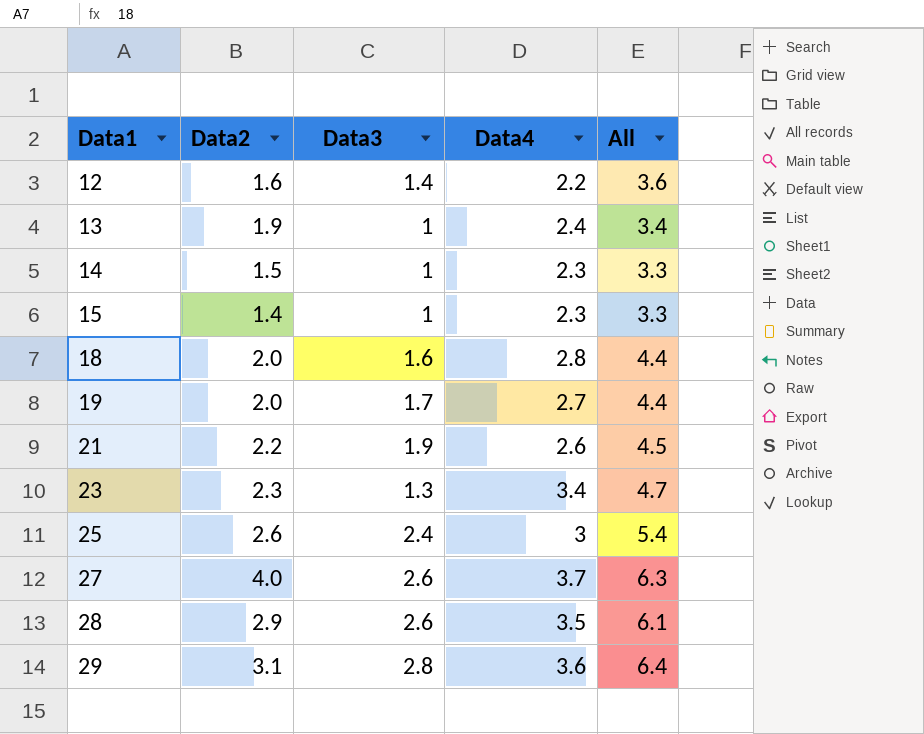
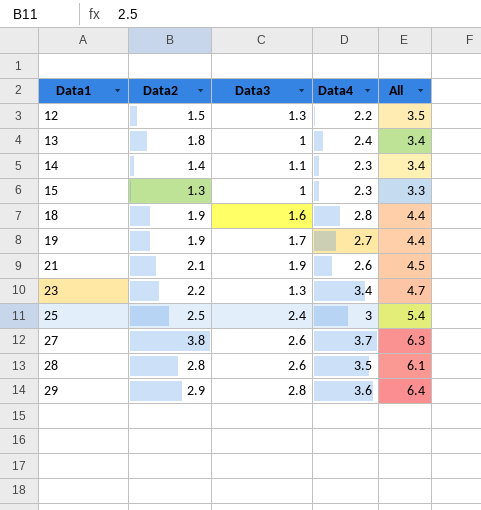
12 | Data2: 1.6 -> 1.5
12 | Data3: 1.4 -> 1.3
12 | All: 3.6 -> 3.5
13 | Data2: 1.9 -> 1.8
14 | Data2: 1.5 -> 1.4
14 | Data3: 1 -> 1.1
14 | All: 3.3 -> 3.4
15 | Data2: 1.4 -> 1.3
18 | Data2: 2.0 -> 1.9
19 | Data2: 2.0 -> 1.9
21 | Data2: 2.2 -> 2.1
23 | Data2: 2.3 -> 2.2
25 | Data2: 2.6 -> 2.5
27 | Data2: 4.0 -> 3.8
28 | Data2: 2.9 -> 2.8
29 | Data2: 3.1 -> 2.9

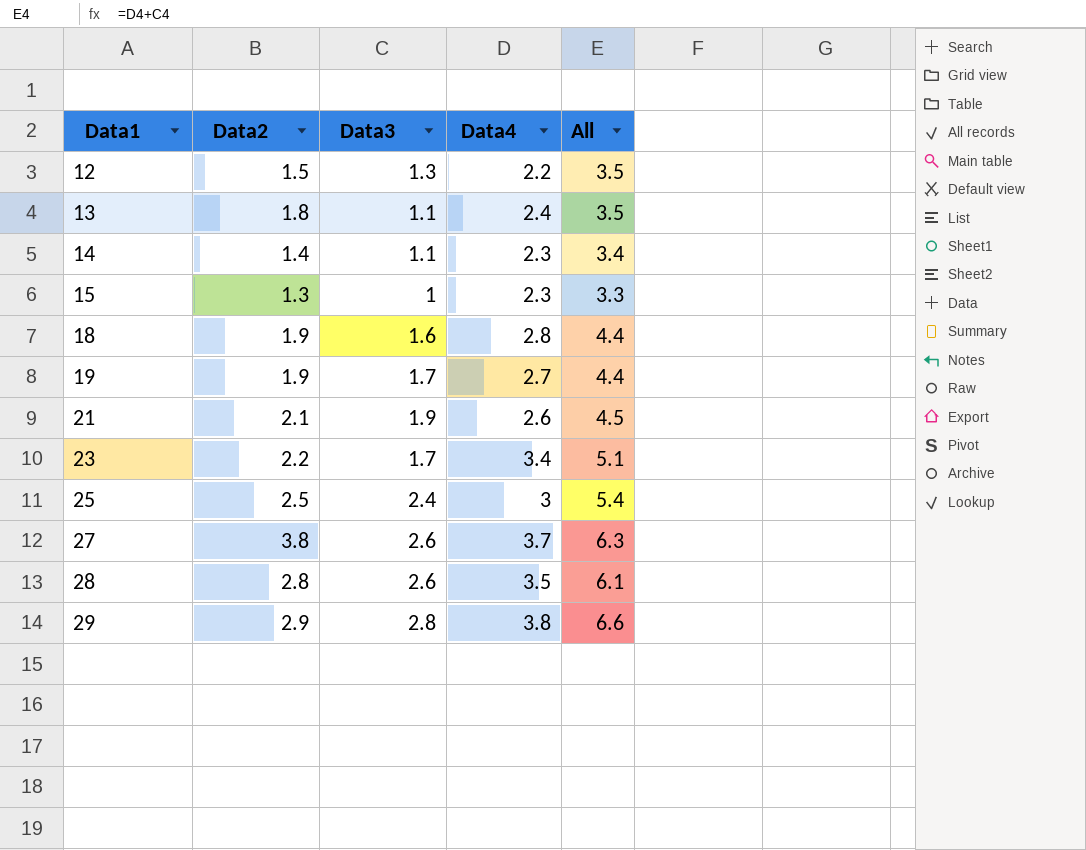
13 | Data3: 1 -> 1.1
13 | All: 3.4 -> 3.5
23 | Data3: 1.3 -> 1.7
23 | All: 4.7 -> 5.1
29 | Data4: 3.6 -> 3.8
29 | All: 6.4 -> 6.6

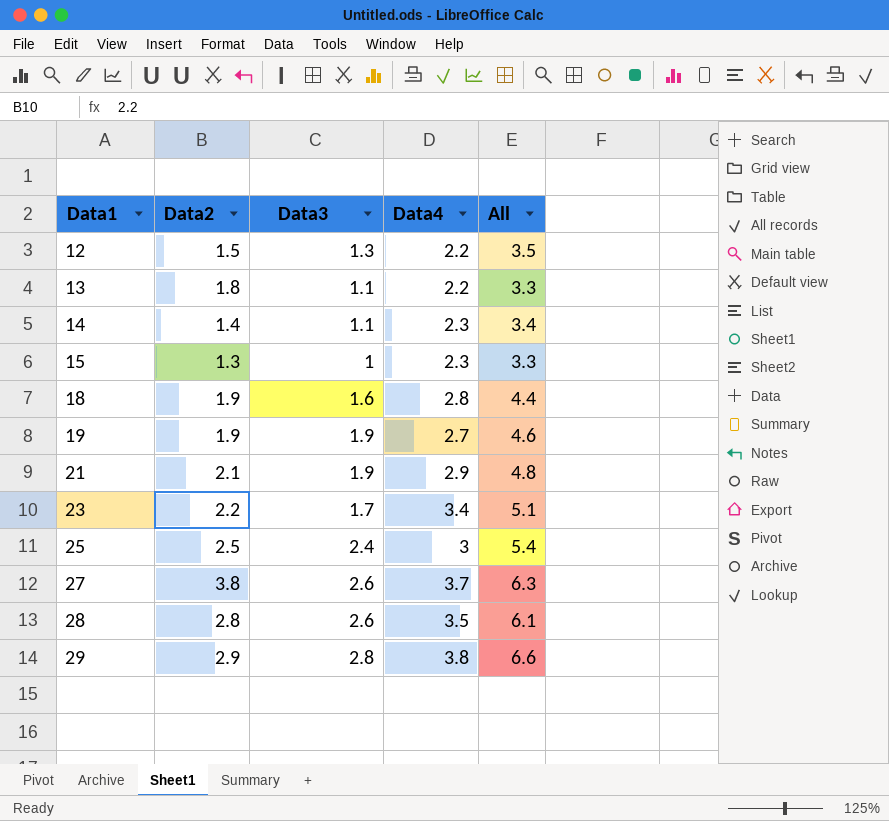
13 | Data4: 2.4 -> 2.2
13 | All: 3.5 -> 3.3
19 | Data3: 1.7 -> 1.9
19 | All: 4.4 -> 4.6
21 | Data4: 2.6 -> 2.9
21 | All: 4.5 -> 4.8

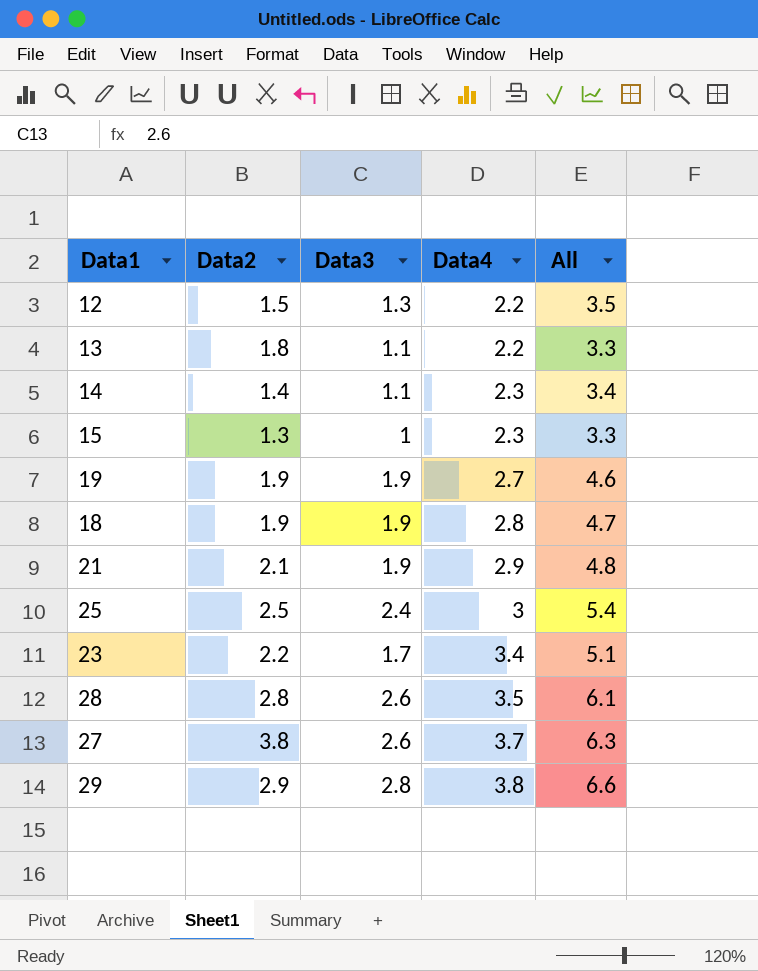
row order: Data1 ascending -> Data4 ascending
18 | Data3: 1.6 -> 1.9
18 | All: 4.4 -> 4.7

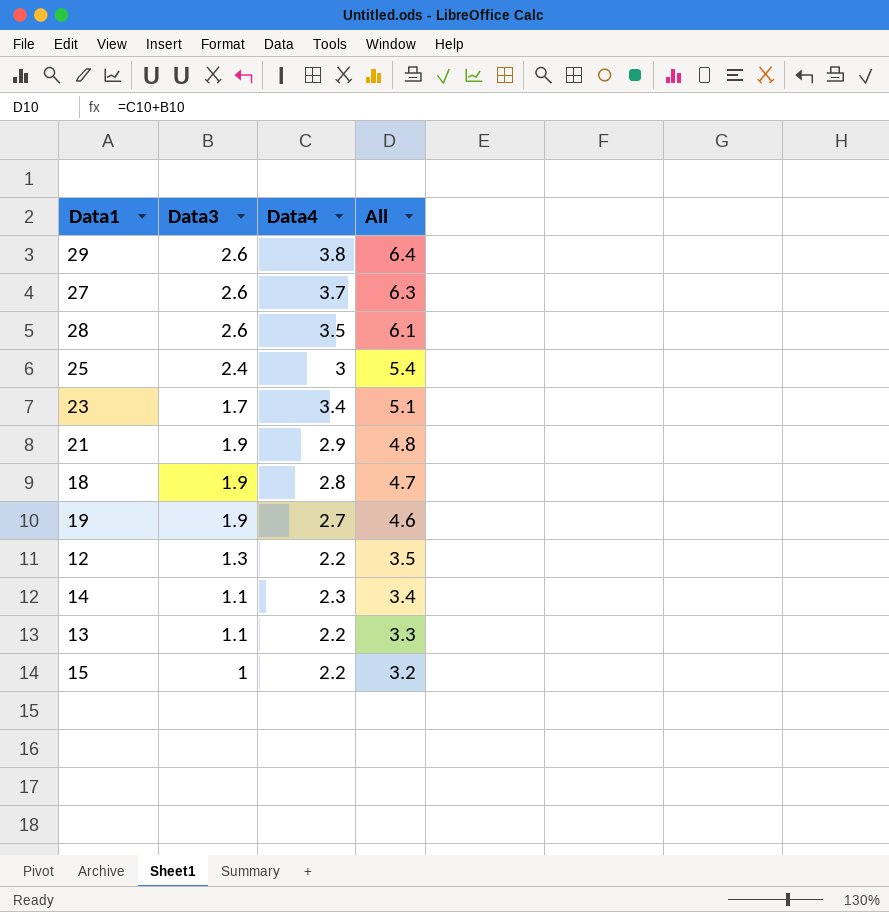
row order: Data4 ascending -> All descending
column Data2 | position: 2 -> none
29 | Data3: 2.8 -> 2.6
29 | All: 6.6 -> 6.4
15 | Data4: 2.3 -> 2.2
15 | All: 3.3 -> 3.2

